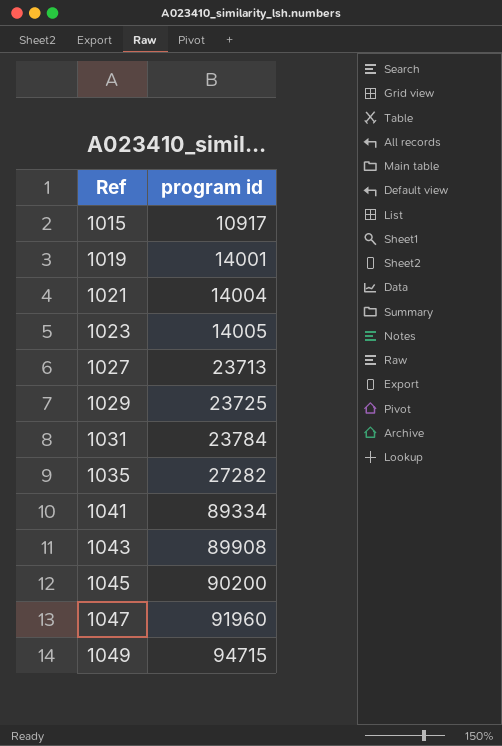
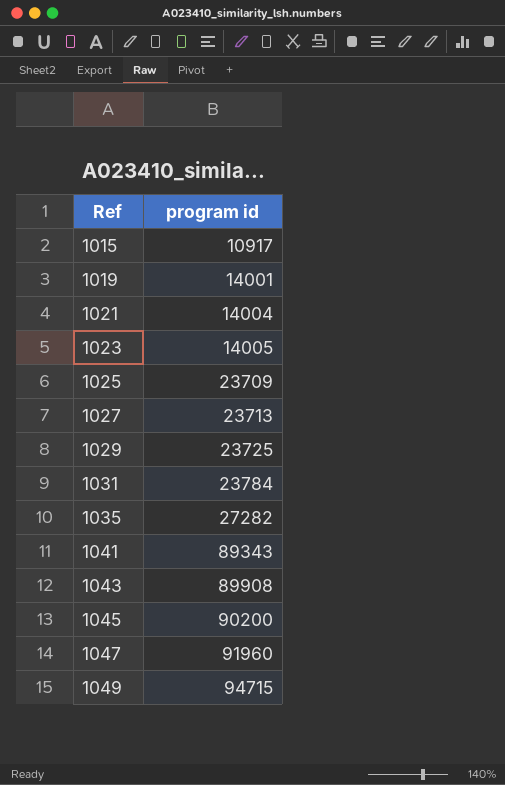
row 1025: none -> 23709
1041 | program id: 89334 -> 89343

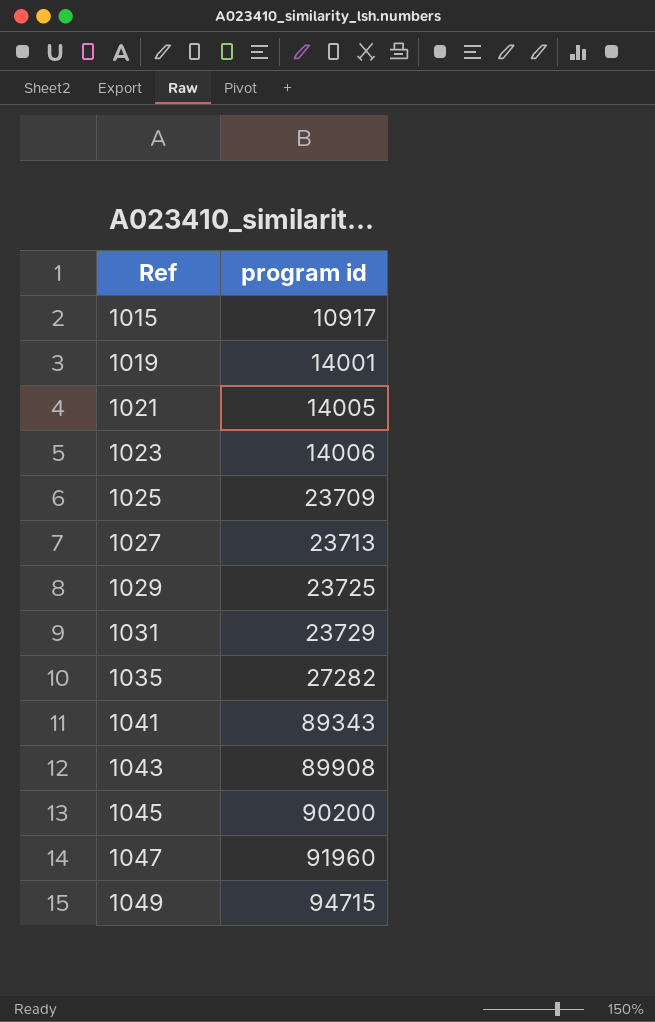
1021 | program id: 14004 -> 14005
1023 | program id: 14005 -> 14006
1031 | program id: 23784 -> 23729

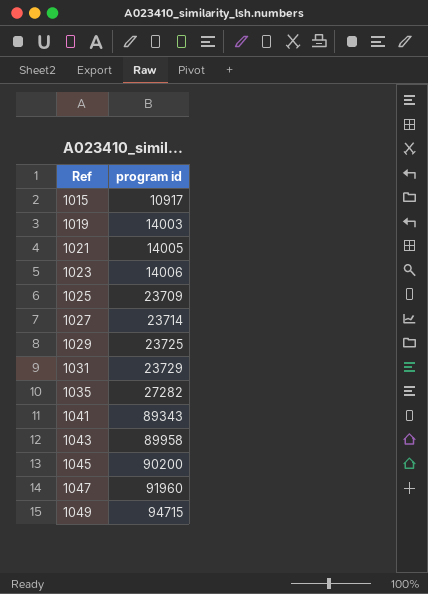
1019 | program id: 14001 -> 14003
1027 | program id: 23713 -> 23714
1043 | program id: 89908 -> 89958

